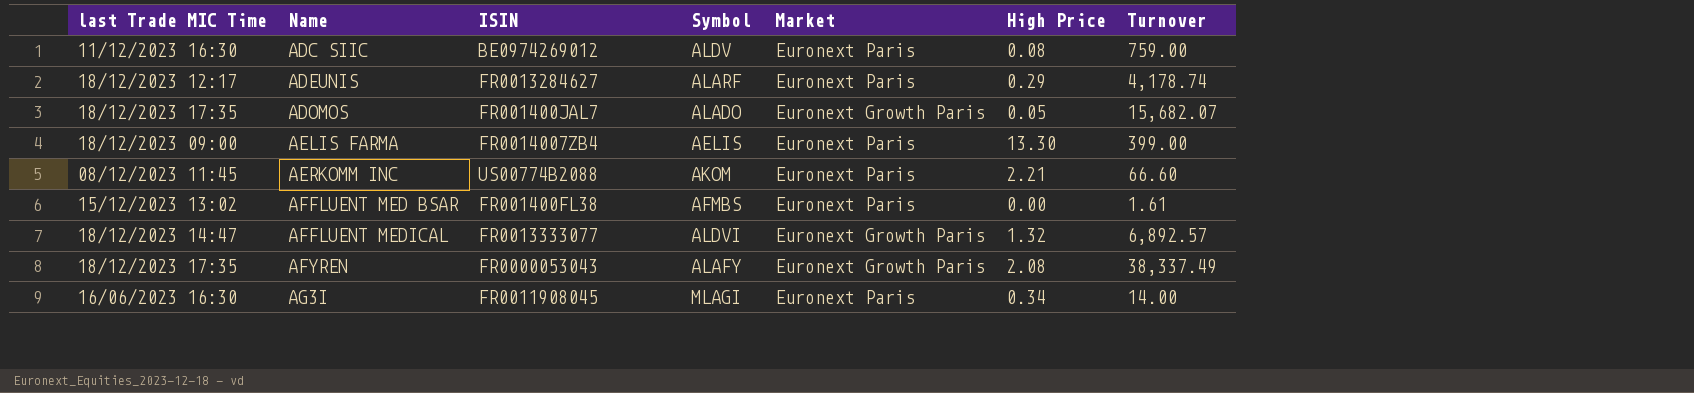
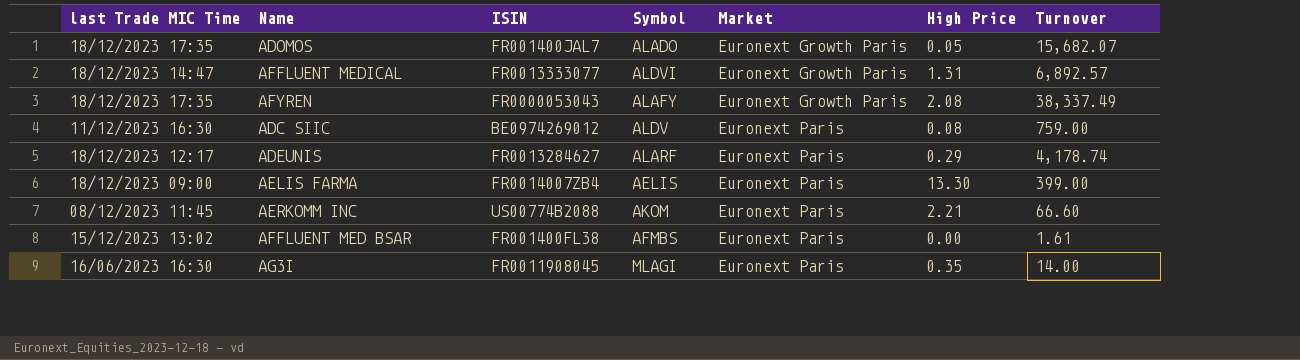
row order: Name ascending -> Market ascending
AFFLUENT MEDICAL | High Price: 1.32 -> 1.31
AG3I | High Price: 0.34 -> 0.35

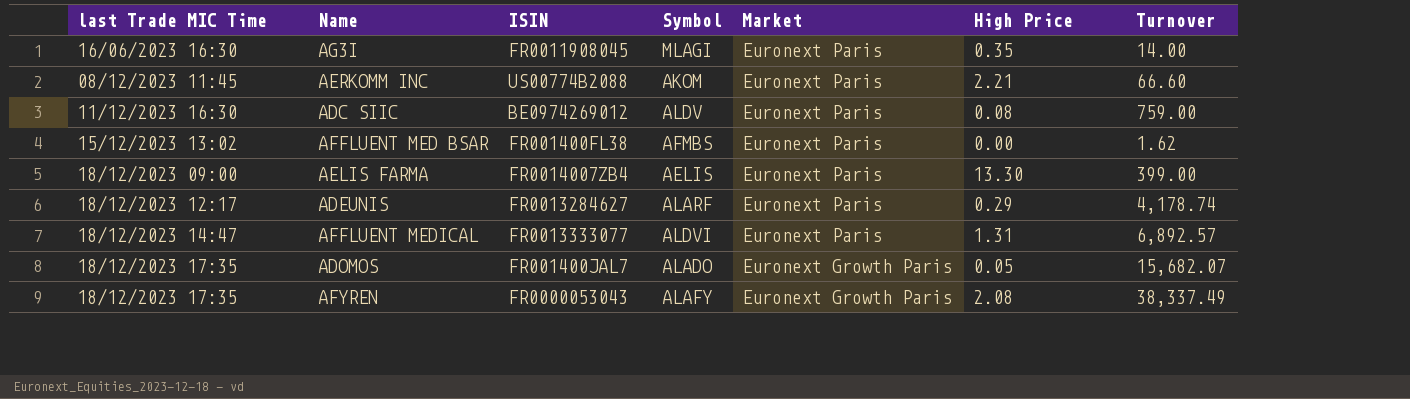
row order: Market ascending -> last Trade MIC Time ascending
AFFLUENT MED BSAR | Turnover: 1.61 -> 1.62
AFFLUENT MEDICAL | Market: Euronext Growth Paris -> Euronext Paris

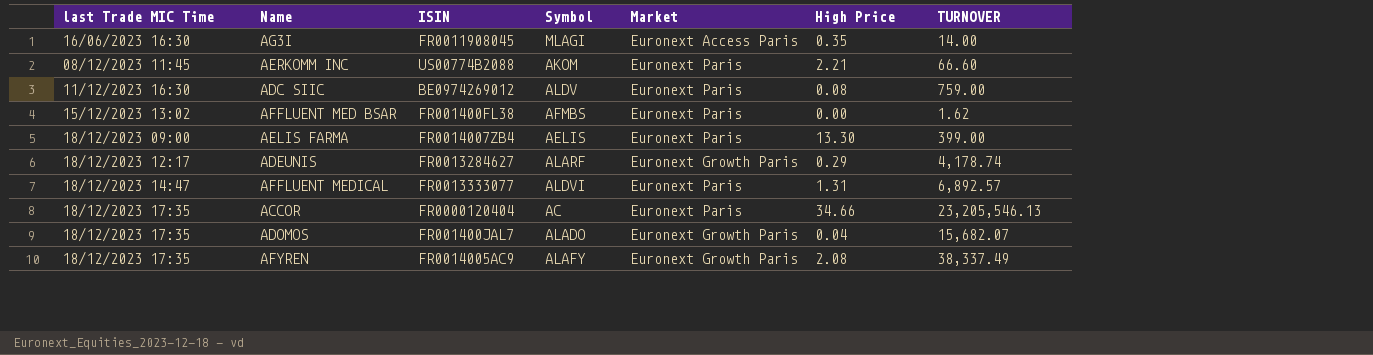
column name: Turnover -> TURNOVER
AG3I | Market: Euronext Paris -> Euronext Access Paris
ADEUNIS | Market: Euronext Paris -> Euronext Growth Paris
row ACCOR: none -> 18/12/2023 17:35 | FR0000120404 | AC | Euronext Paris | 34.66 | 23,205,546.13
ADOMOS | High Price: 0.05 -> 0.04
AFYREN | ISIN: FR0000053043 -> FR0014005AC9

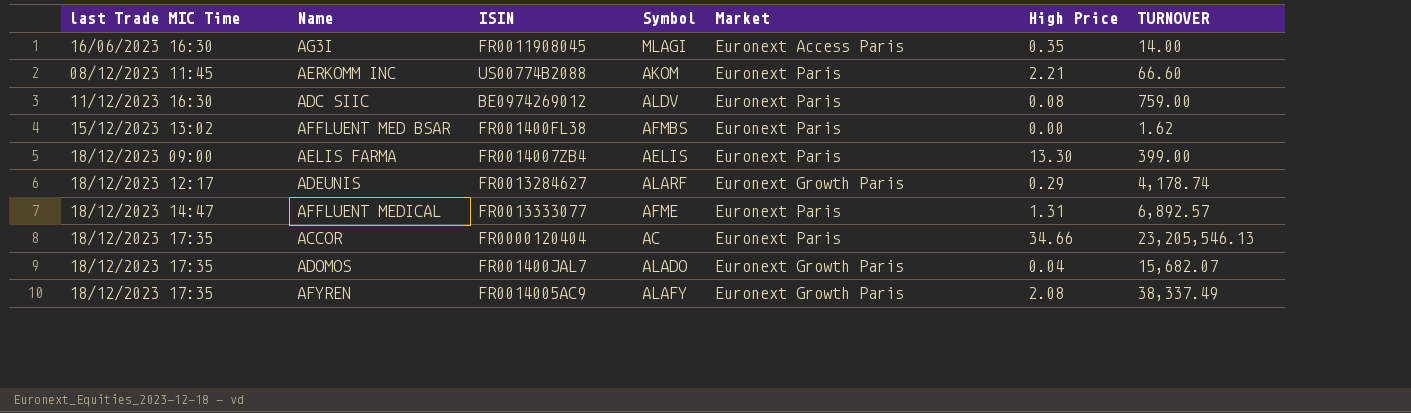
AFFLUENT MEDICAL | Symbol: ALDVI -> AFME

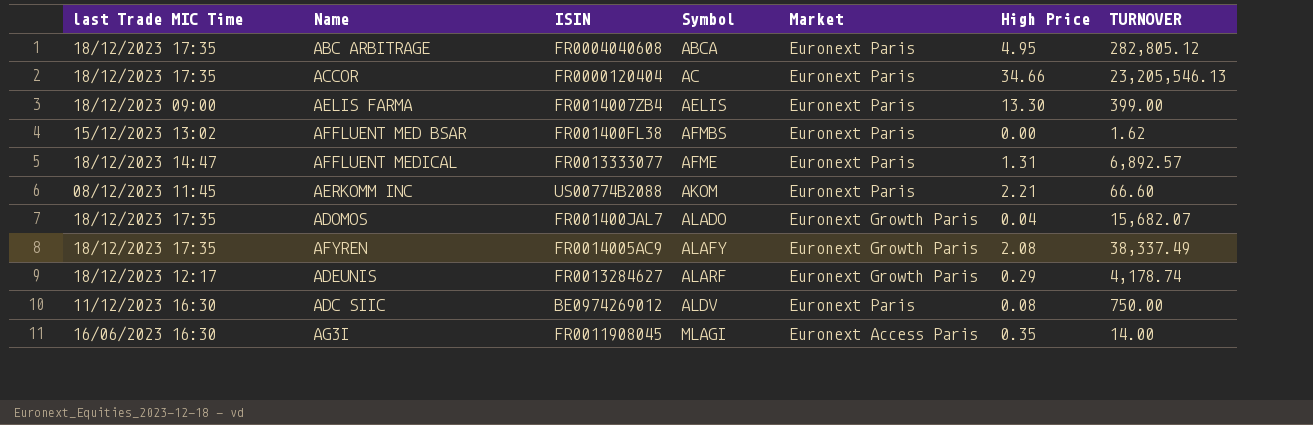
row order: last Trade MIC Time ascending -> Symbol ascending
row ABC ARBITRAGE: none -> 18/12/2023 17:35 | FR0004040608 | ABCA | Euronext Paris | 4.95 | 282,805.12
ADC SIIC | TURNOVER: 759.00 -> 750.00

